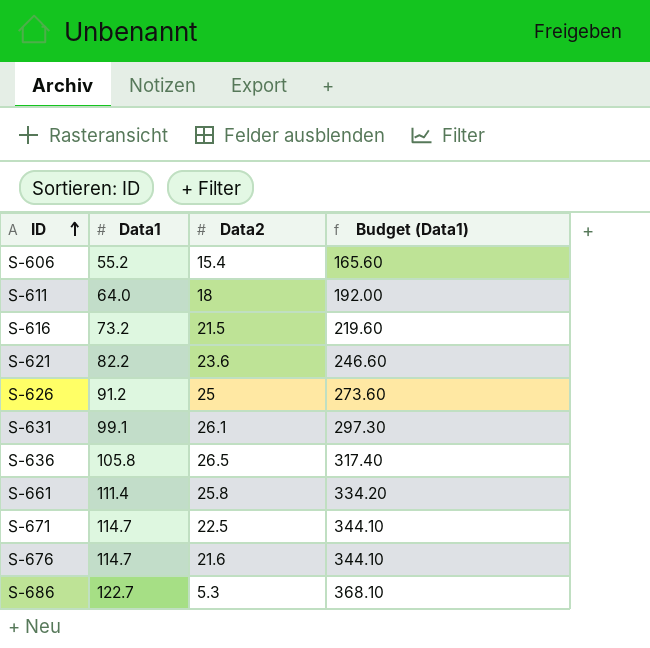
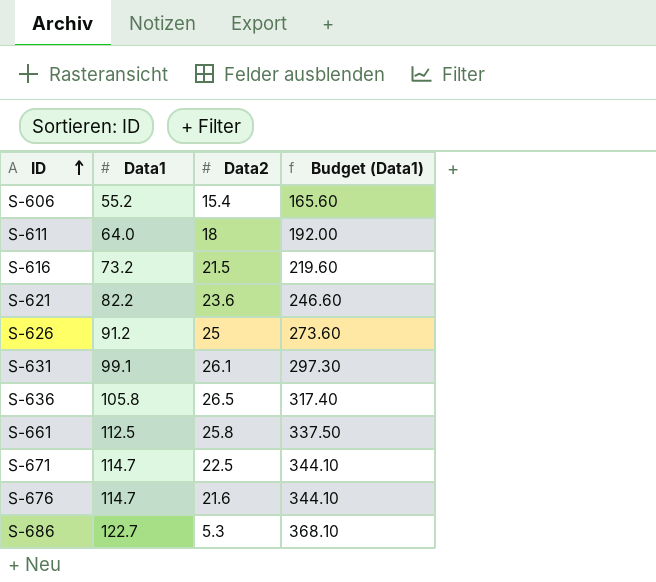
S-661 | Data1: 111.4 -> 112.5
S-661 | Budget (Data1): 334.20 -> 337.50

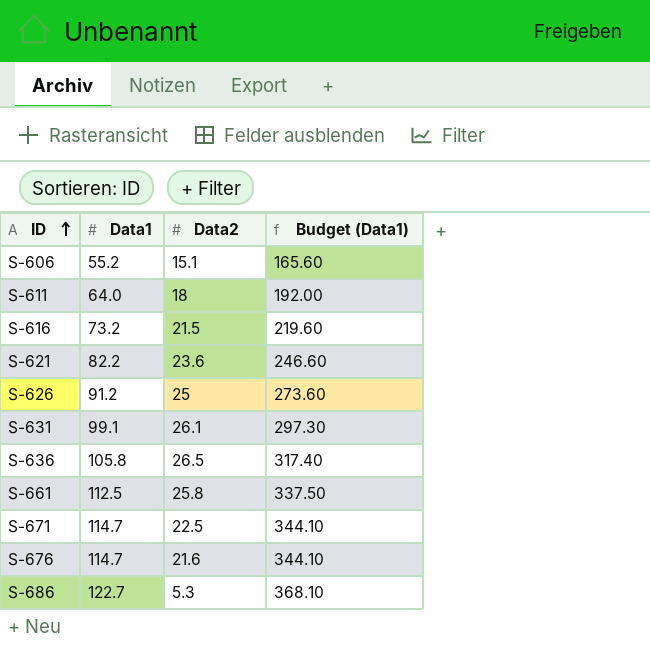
S-606 | Data2: 15.4 -> 15.1

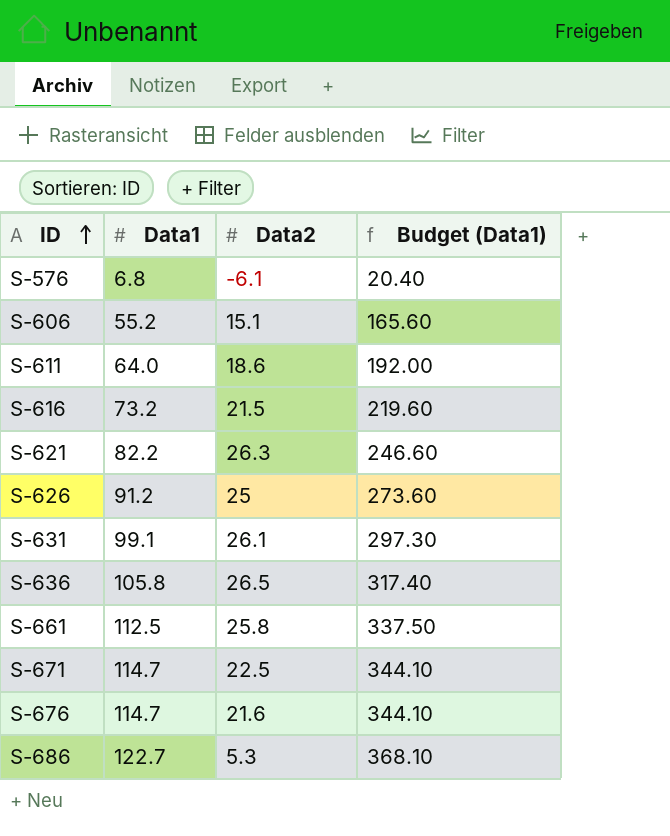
row S-576: none -> 6.8 | -6.1 | 20.40
S-611 | Data2: 18 -> 18.6
S-621 | Data2: 23.6 -> 26.3

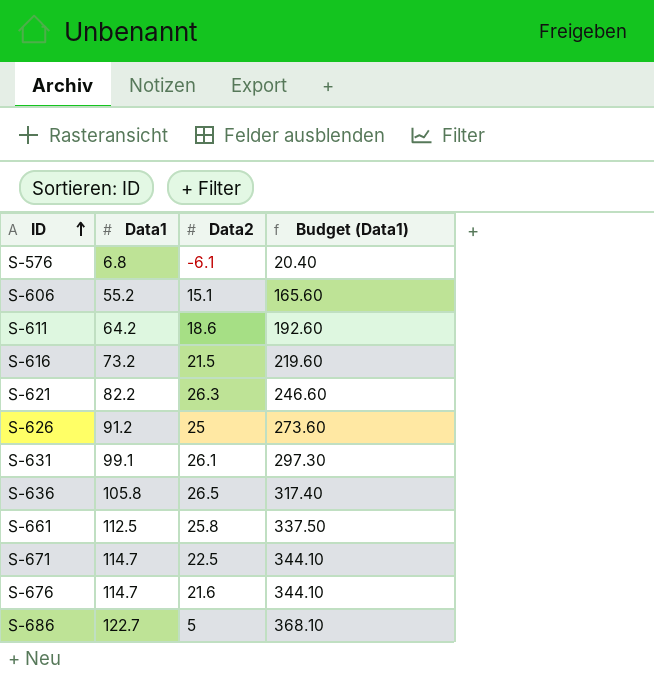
S-611 | Data1: 64.0 -> 64.2
S-611 | Budget (Data1): 192.00 -> 192.60
S-686 | Data2: 5.3 -> 5

